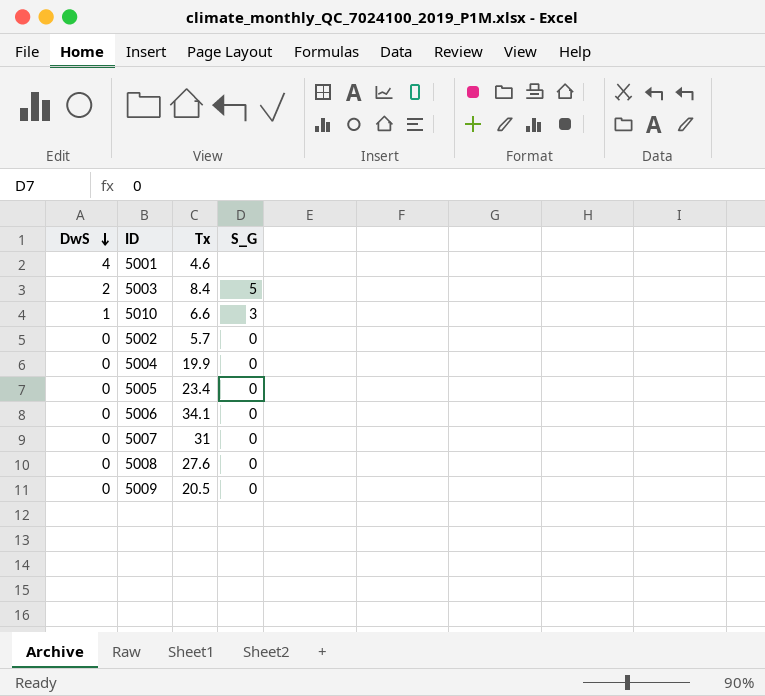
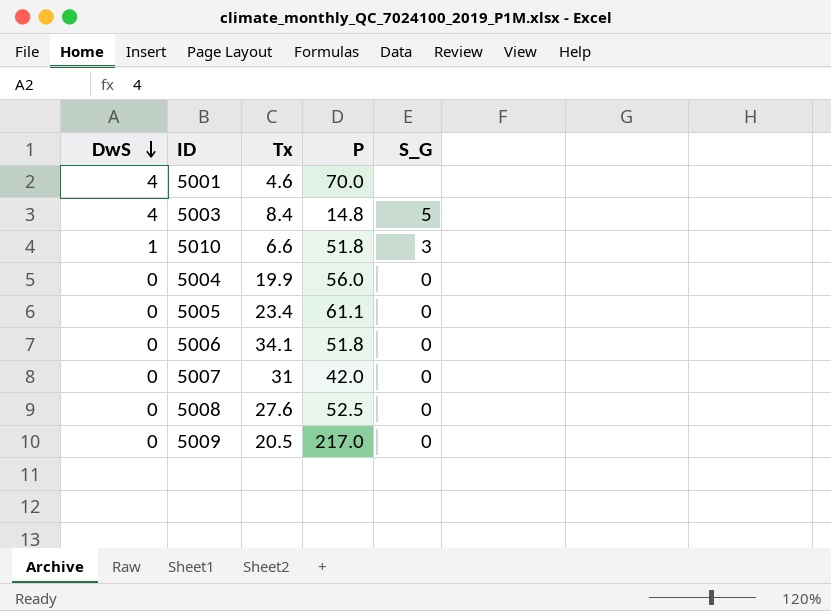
column P | position: none -> 4
row 5002: 0 | 5.7 | 0 -> none
5003 | DwS: 2 -> 4

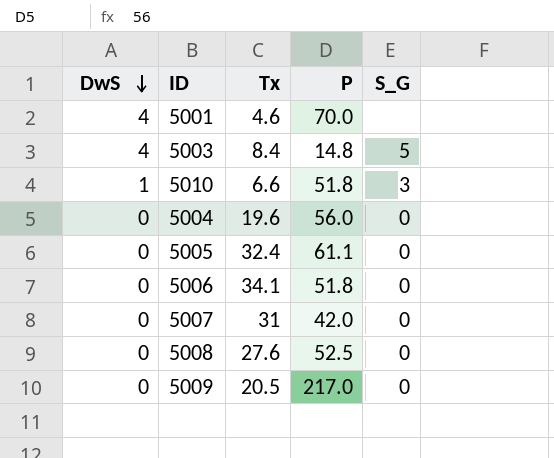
5004 | Tx: 19.9 -> 19.6
5005 | Tx: 23.4 -> 32.4

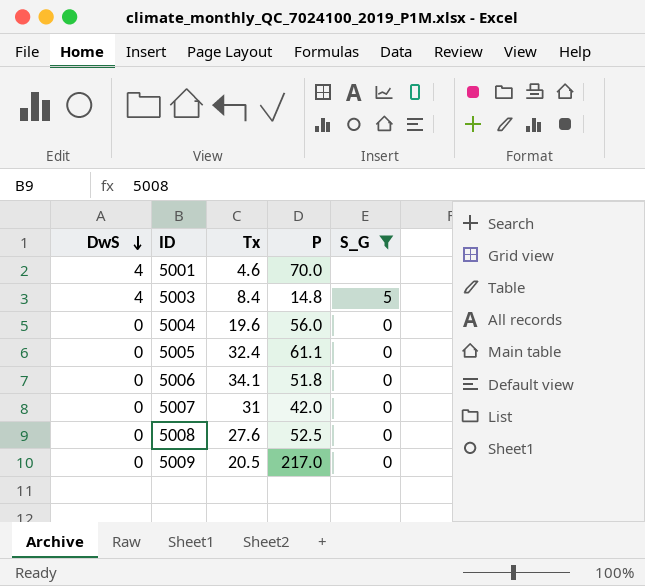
filter: none -> S_G != 3

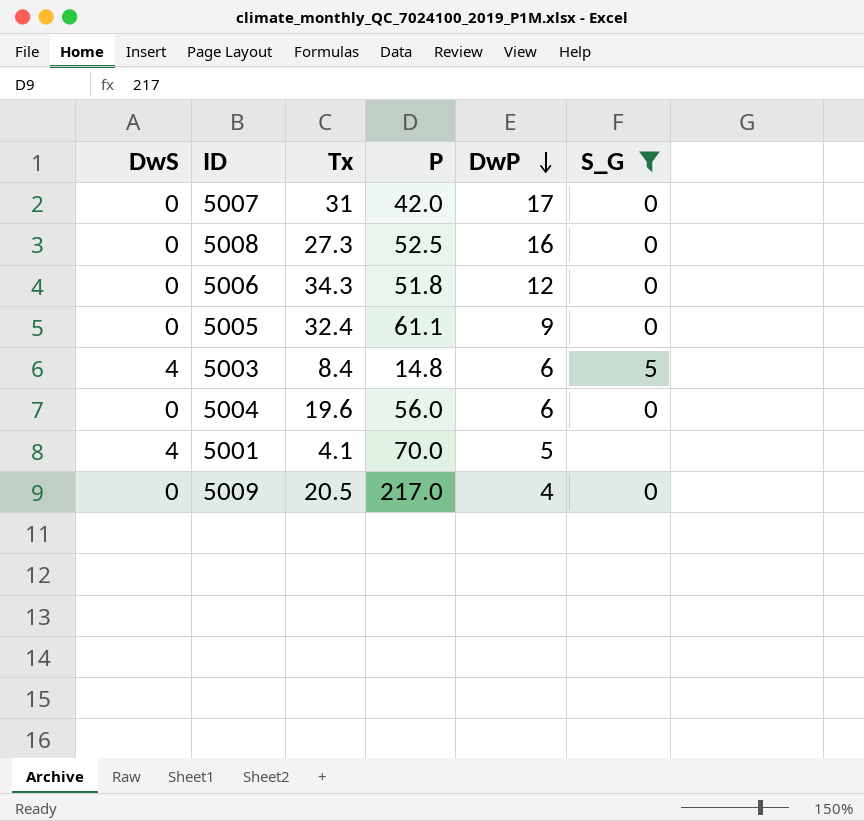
row order: DwS descending -> DwP descending
column DwP | position: none -> 5
5008 | Tx: 27.6 -> 27.3
5006 | Tx: 34.1 -> 34.3
5001 | Tx: 4.6 -> 4.1

